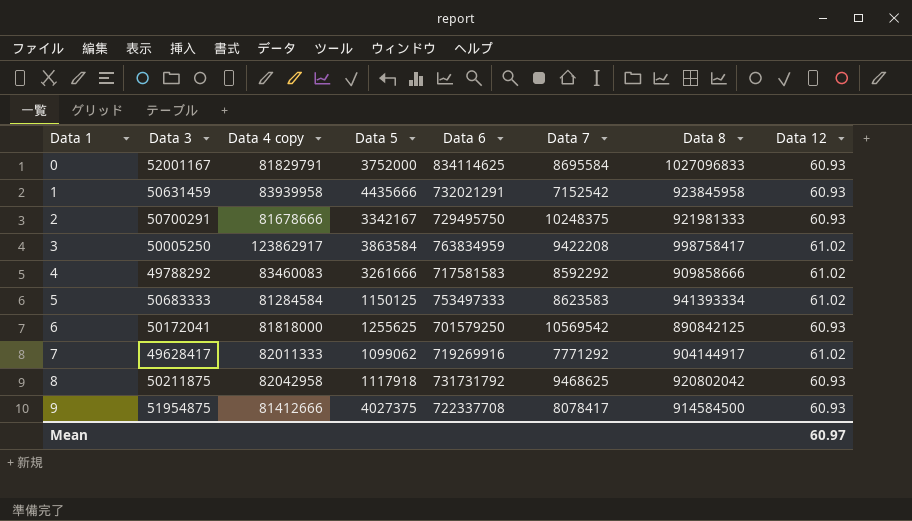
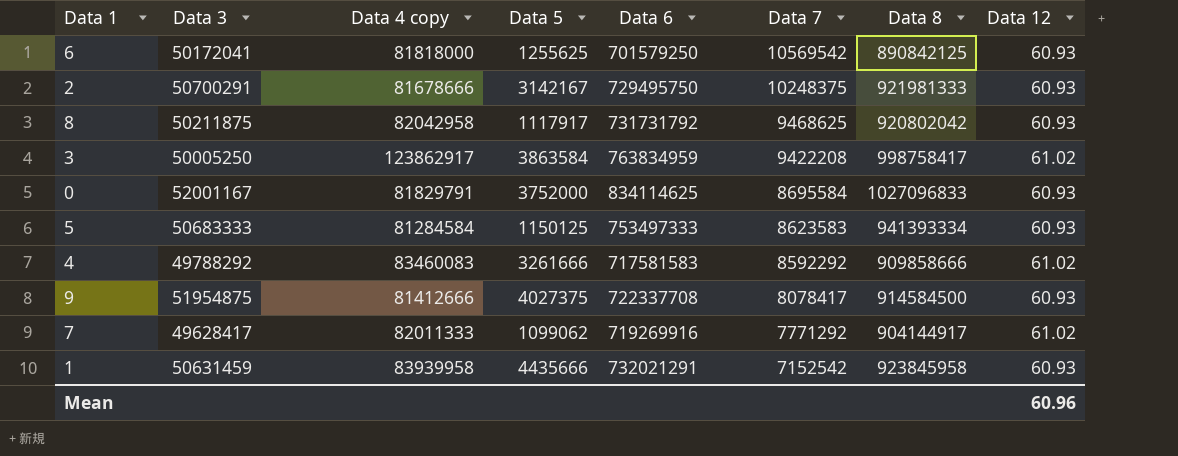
row order: Data 1 ascending -> Data 7 descending
2 | Data 5: 3342167 -> 3142167
8 | Data 5: 1117918 -> 1117917
5 | Data 12: 61.02 -> 60.93
Mean | Data 12: 60.97 -> 60.96

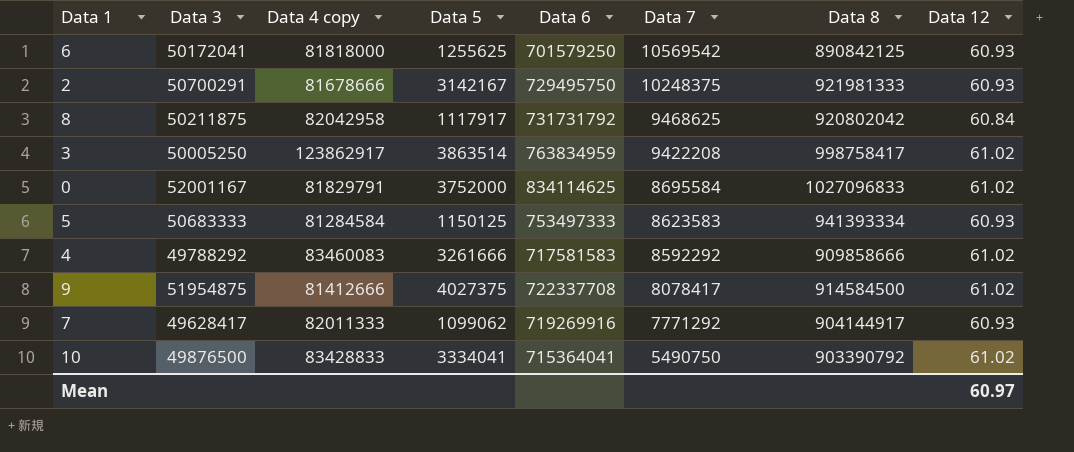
row 1: 50631459 | 83939958 | 4435666 | 732021291 | 7152542 | 923845958 | 60.93 -> none
8 | Data 12: 60.93 -> 60.84
3 | Data 5: 3863584 -> 3863514
0 | Data 12: 60.93 -> 61.02
9 | Data 12: 60.93 -> 61.02
7 | Data 12: 61.02 -> 60.93
row 10: none -> 49876500 | 83428833 | 3334041 | 715364041 | 5490750 | 903390792 | 61.02
Mean | Data 12: 60.96 -> 60.97

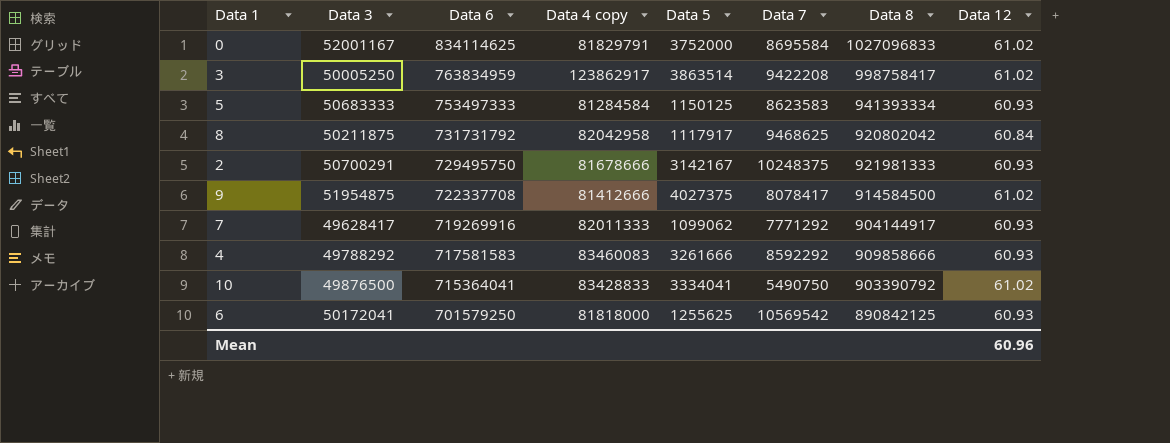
row order: Data 7 descending -> Data 6 descending
column Data 6 | position: 5 -> 3
4 | Data 12: 61.02 -> 60.93
Mean | Data 12: 60.97 -> 60.96

